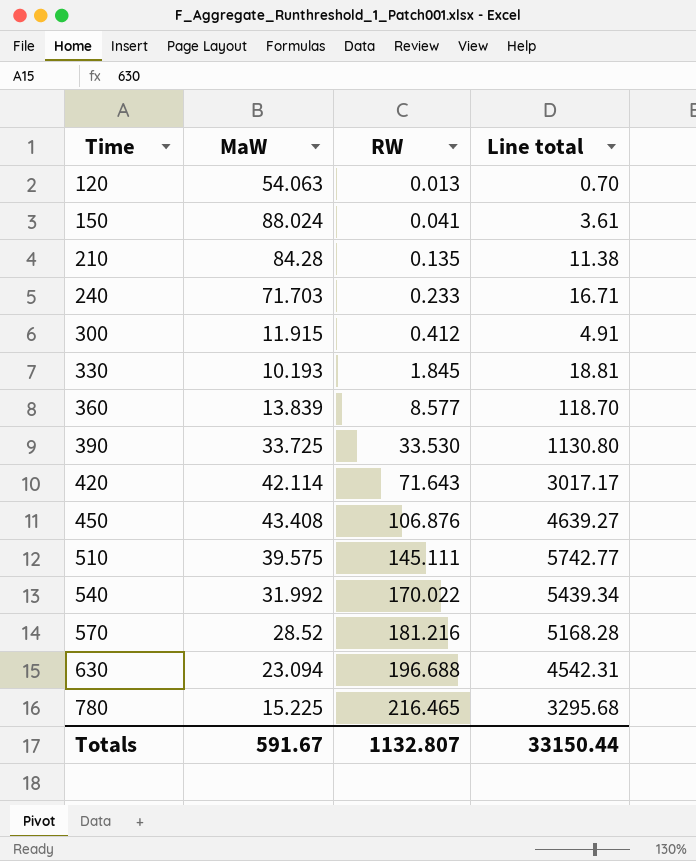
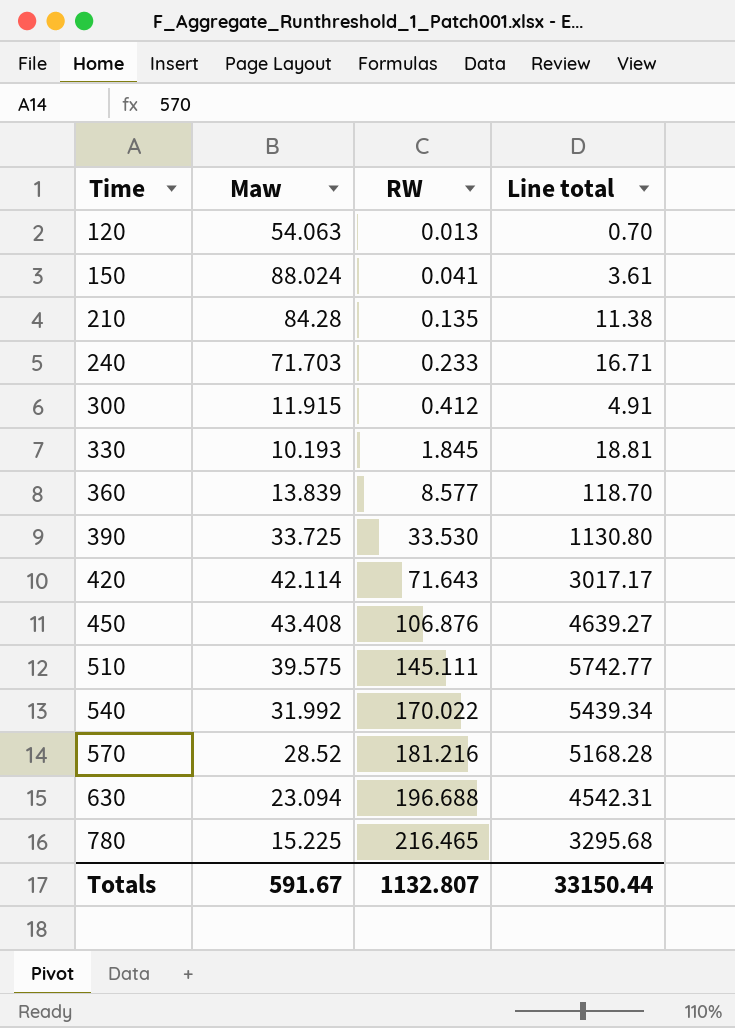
column name: MaW -> Maw

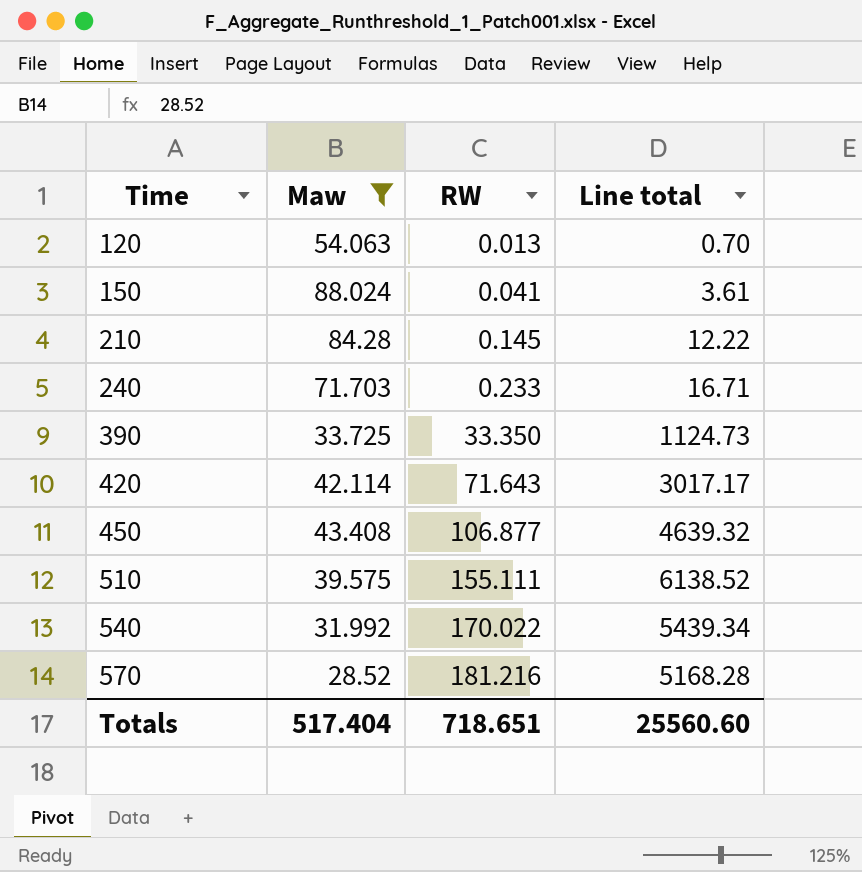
filter: none -> Maw >= 28.52
210 | RW: 0.135 -> 0.145
210 | Line total: 11.38 -> 12.22
390 | RW: 33.530 -> 33.350
390 | Line total: 1130.80 -> 1124.73
450 | RW: 106.876 -> 106.877
450 | Line total: 4639.27 -> 4639.32
510 | RW: 145.111 -> 155.111
510 | Line total: 5742.77 -> 6138.52
Totals | Maw: 591.67 -> 517.404
Totals | RW: 1132.807 -> 718.651
Totals | Line total: 33150.44 -> 25560.60

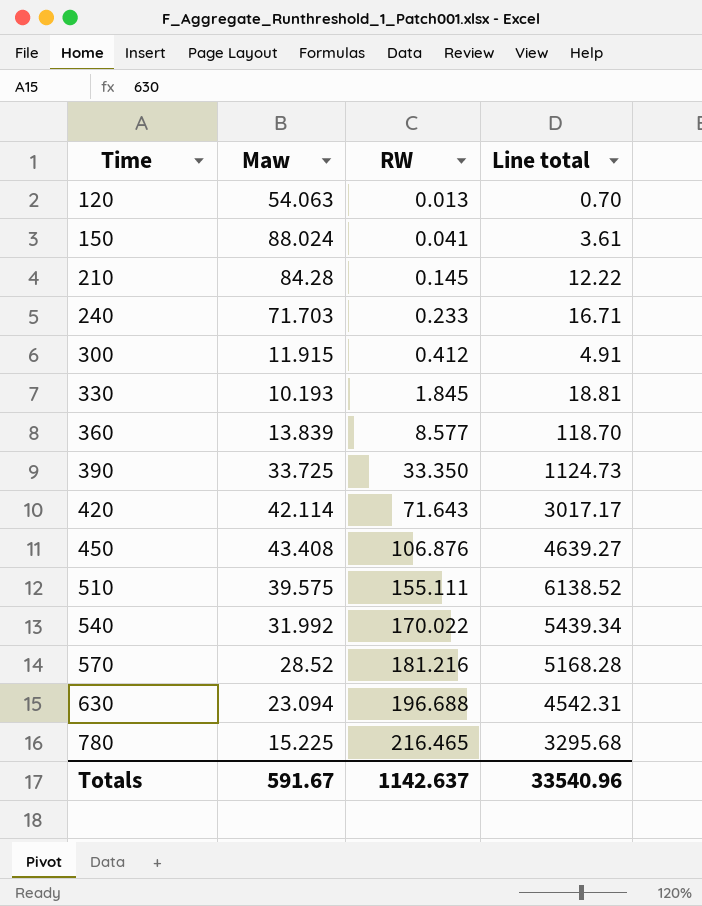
filter: Maw >= 28.52 -> none
450 | RW: 106.877 -> 106.876
450 | Line total: 4639.32 -> 4639.27
Totals | Maw: 517.404 -> 591.67
Totals | RW: 718.651 -> 1142.637
Totals | Line total: 25560.60 -> 33540.96

